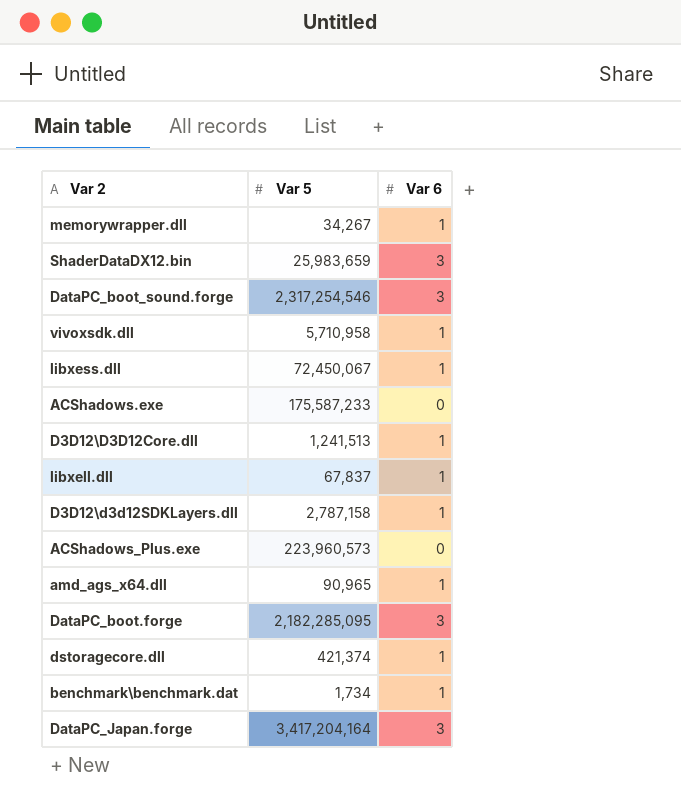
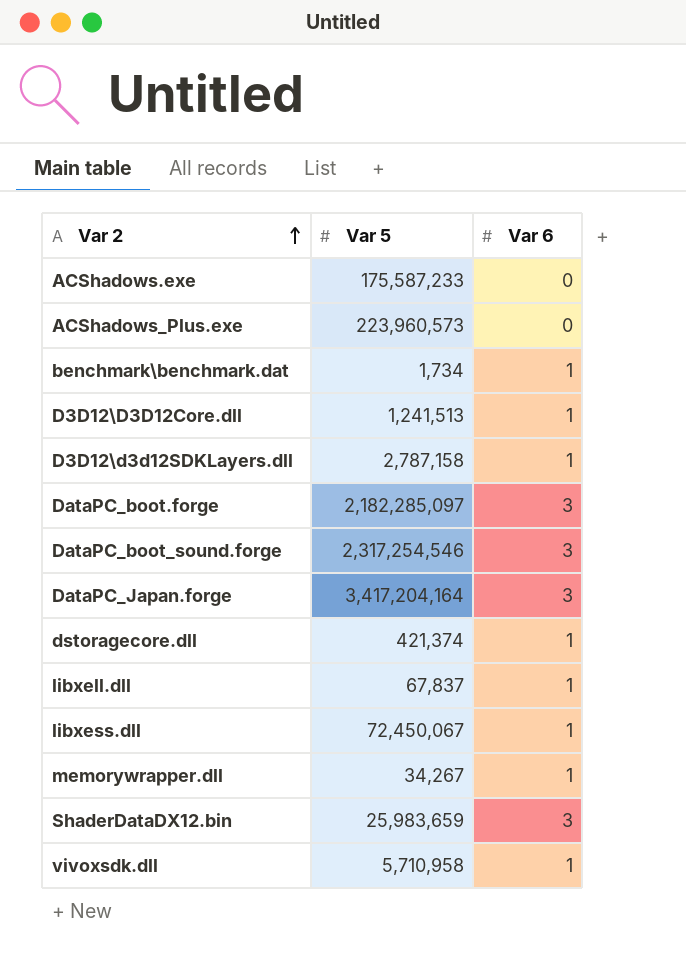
row order: none -> Var 2 ascending
row amd_ags_x64.dll: 90,965 | 1 -> none
DataPC_boot.forge | Var 5: 2,182,285,095 -> 2,182,285,097

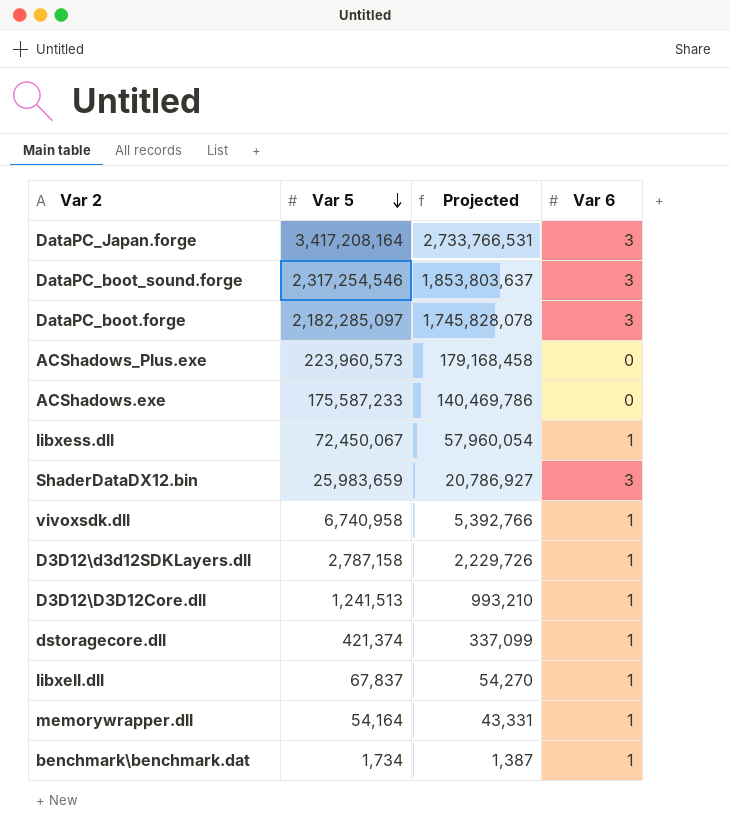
row order: Var 2 ascending -> Var 5 descending
column Projected | formula: none -> [Var 5] * 0.8
DataPC_Japan.forge | Var 5: 3,417,204,164 -> 3,417,208,164
vivoxsdk.dll | Var 5: 5,710,958 -> 6,740,958
memorywrapper.dll | Var 5: 34,267 -> 54,164

